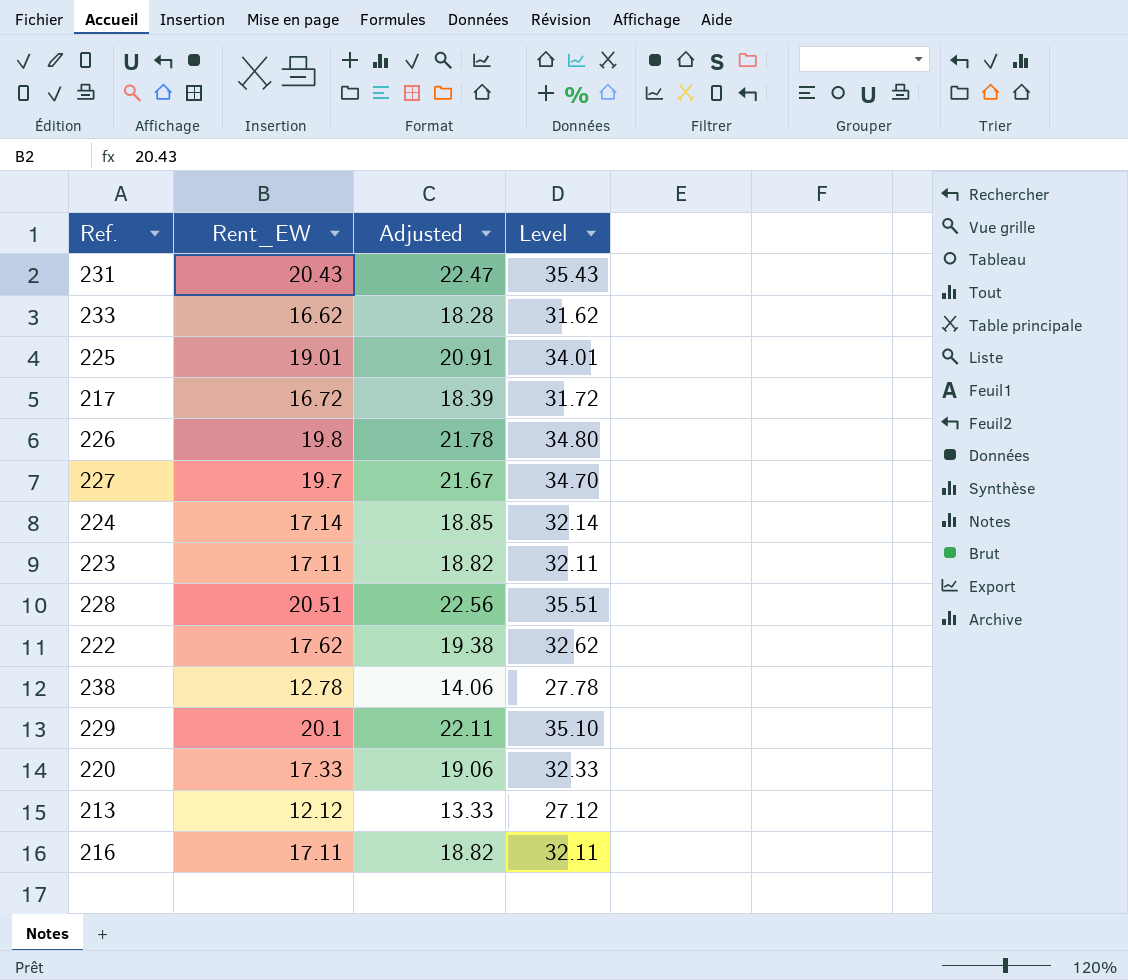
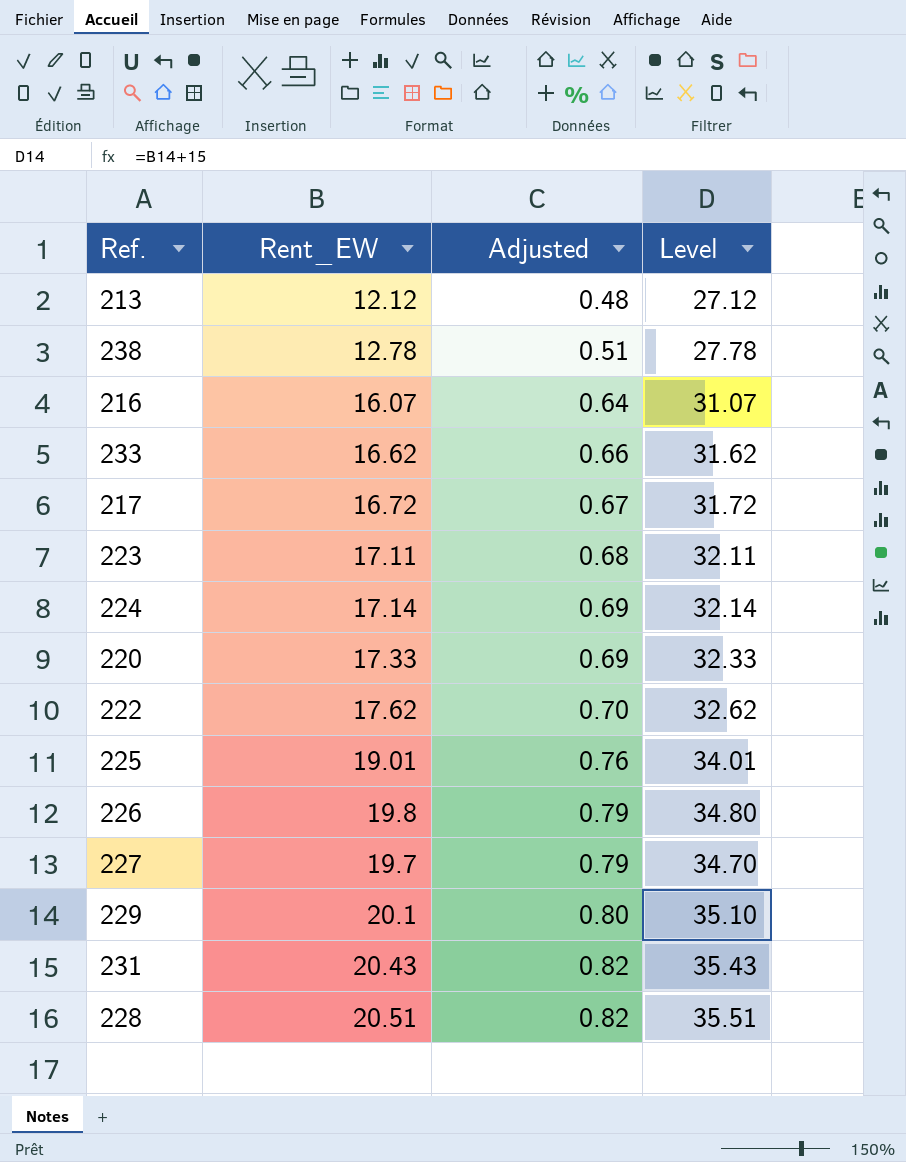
row order: none -> Adjusted ascending
column Adjusted | formula: [Rent_EW] * 1.1 -> [Rent_EW] * 0.04
216 | Rent_EW: 17.11 -> 16.07
216 | Level: 32.11 -> 31.07

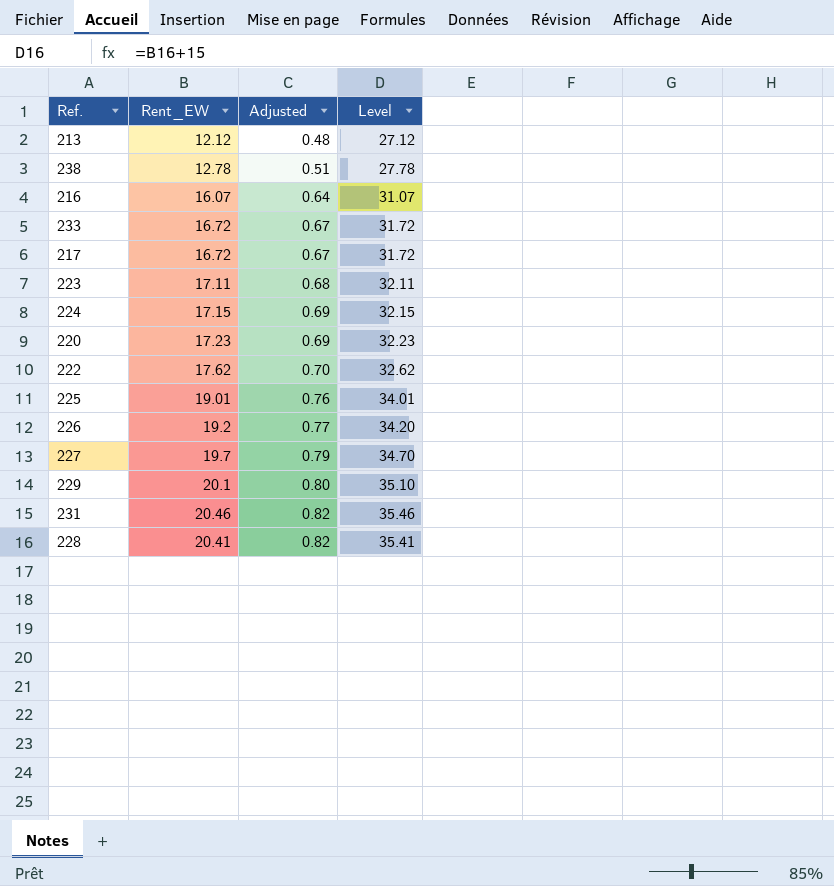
233 | Rent_EW: 16.62 -> 16.72
233 | Adjusted: 0.66 -> 0.67
233 | Level: 31.62 -> 31.72
224 | Rent_EW: 17.14 -> 17.15
224 | Level: 32.14 -> 32.15
220 | Rent_EW: 17.33 -> 17.23
220 | Level: 32.33 -> 32.23
226 | Rent_EW: 19.8 -> 19.2
226 | Adjusted: 0.79 -> 0.77
226 | Level: 34.80 -> 34.20
231 | Rent_EW: 20.43 -> 20.46
231 | Level: 35.43 -> 35.46
228 | Rent_EW: 20.51 -> 20.41
228 | Level: 35.51 -> 35.41

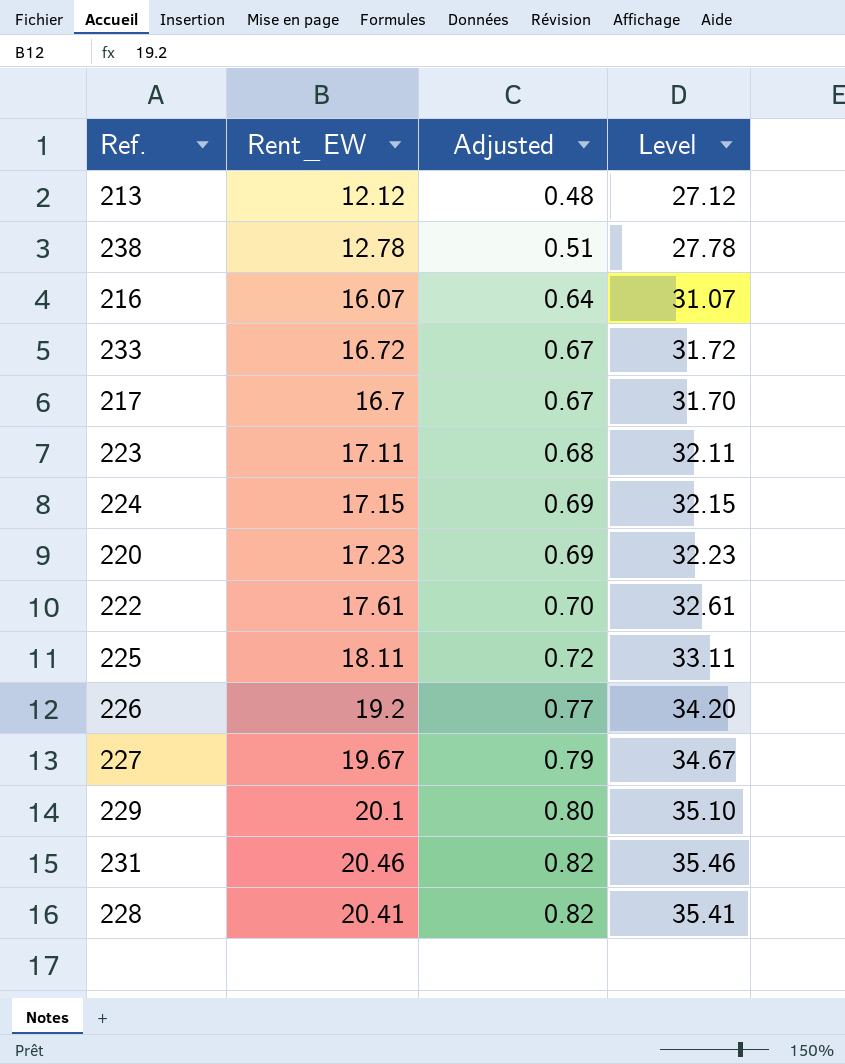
217 | Rent_EW: 16.72 -> 16.7
217 | Level: 31.72 -> 31.70
222 | Rent_EW: 17.62 -> 17.61
222 | Level: 32.62 -> 32.61
225 | Rent_EW: 19.01 -> 18.11
225 | Adjusted: 0.76 -> 0.72
225 | Level: 34.01 -> 33.11
227 | Rent_EW: 19.7 -> 19.67
227 | Level: 34.70 -> 34.67

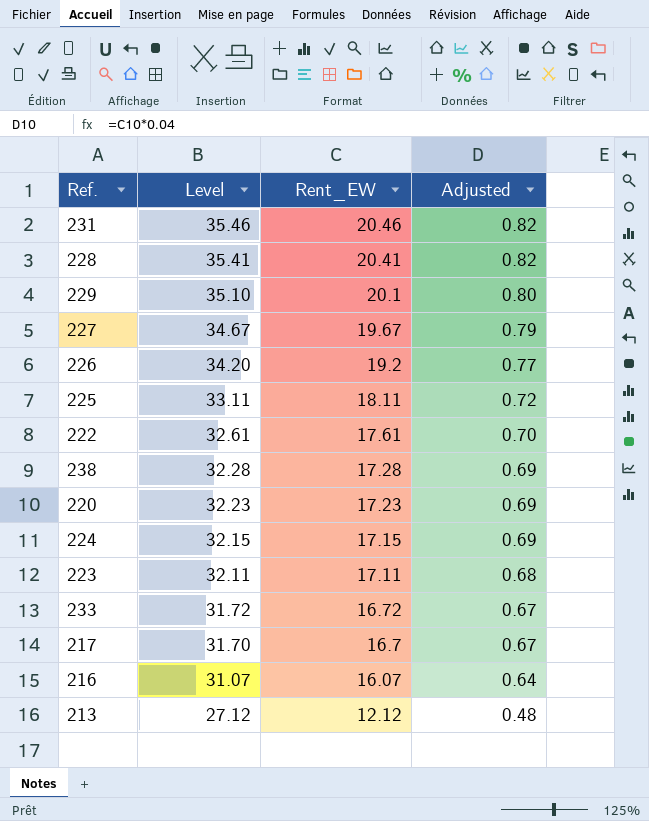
row order: Adjusted ascending -> Level descending
column Level | position: 4 -> 2
238 | Level: 27.78 -> 32.28
238 | Rent_EW: 12.78 -> 17.28
238 | Adjusted: 0.51 -> 0.69

